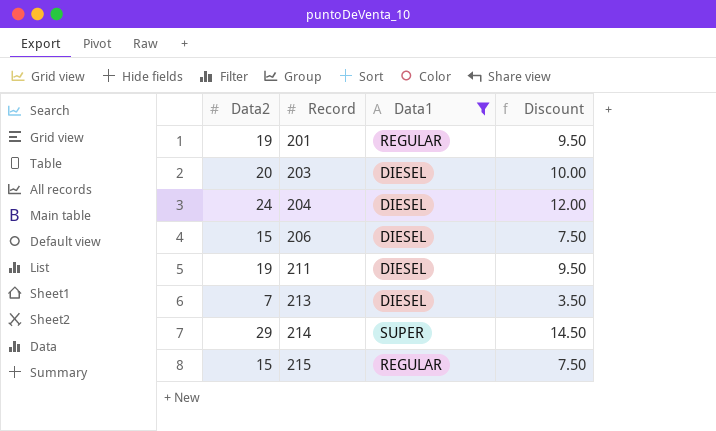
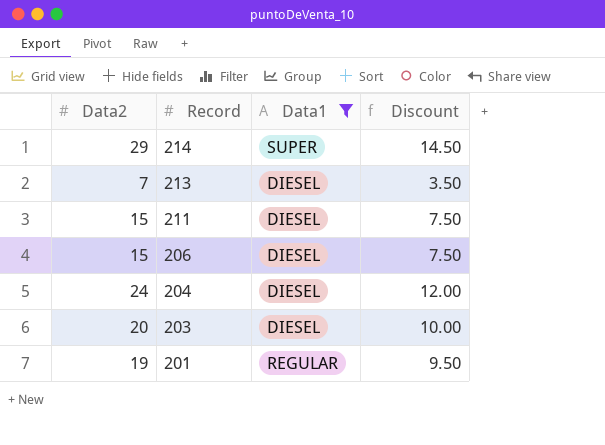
row order: Record ascending -> Record descending
row 215: 15 | REGULAR | 7.50 -> none
211 | Data2: 19 -> 15
211 | Discount: 9.50 -> 7.50

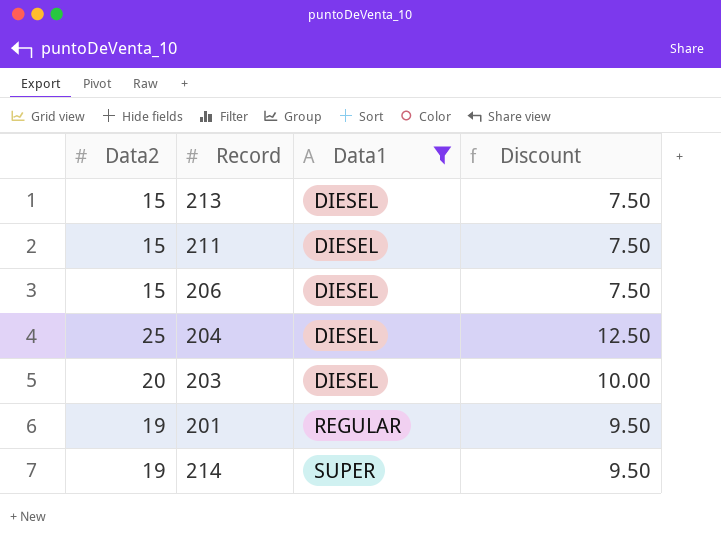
row order: Record descending -> Data1 ascending
213 | Data2: 7 -> 15
213 | Discount: 3.50 -> 7.50
204 | Data2: 24 -> 25
204 | Discount: 12.00 -> 12.50
214 | Data2: 29 -> 19
214 | Discount: 14.50 -> 9.50

